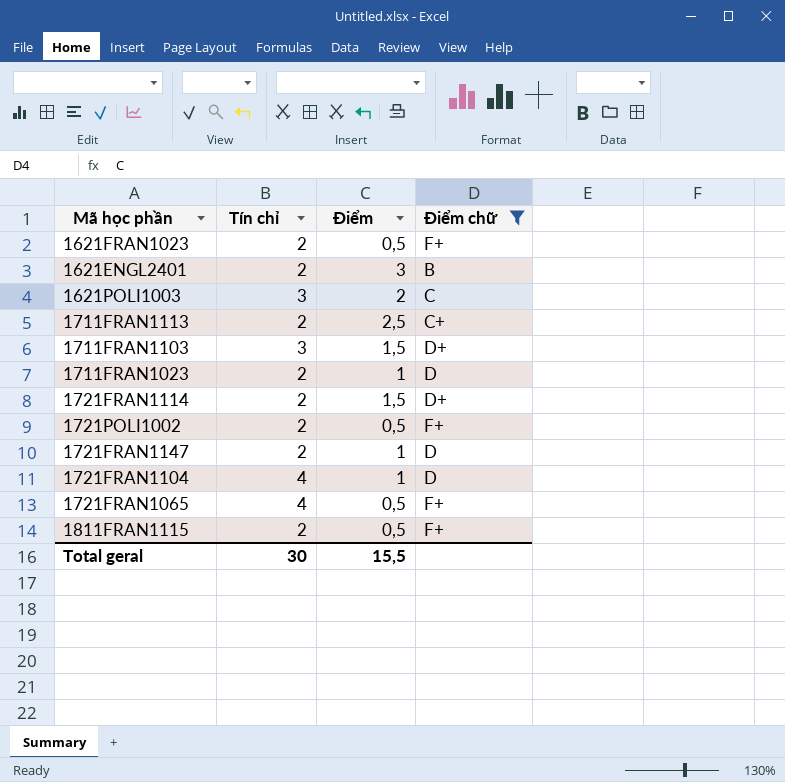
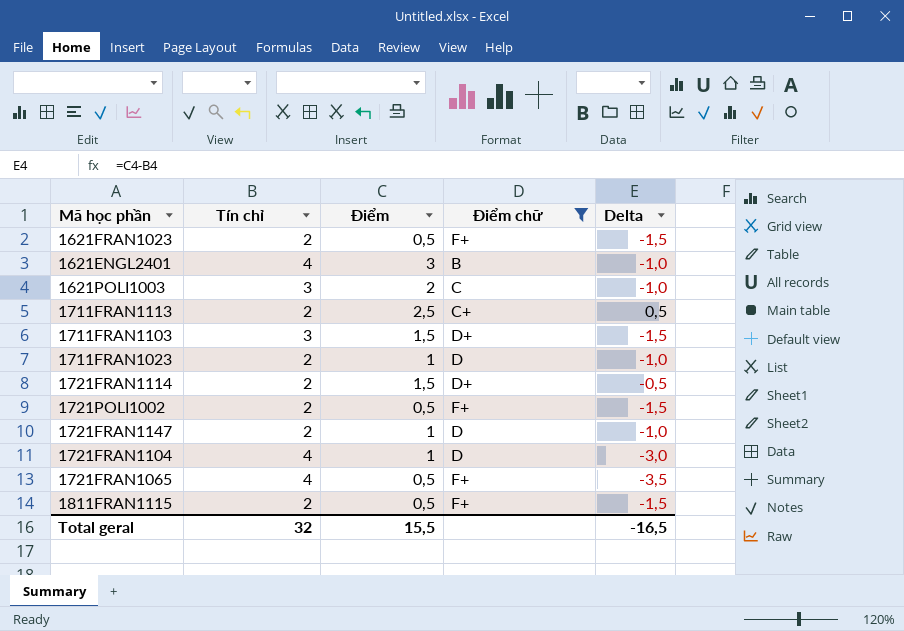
column Delta | formula: none -> [Điểm] - [Tín chỉ]
1621ENGL2401 | Tín chỉ: 2 -> 4
Total geral | Tín chỉ: 30 -> 32

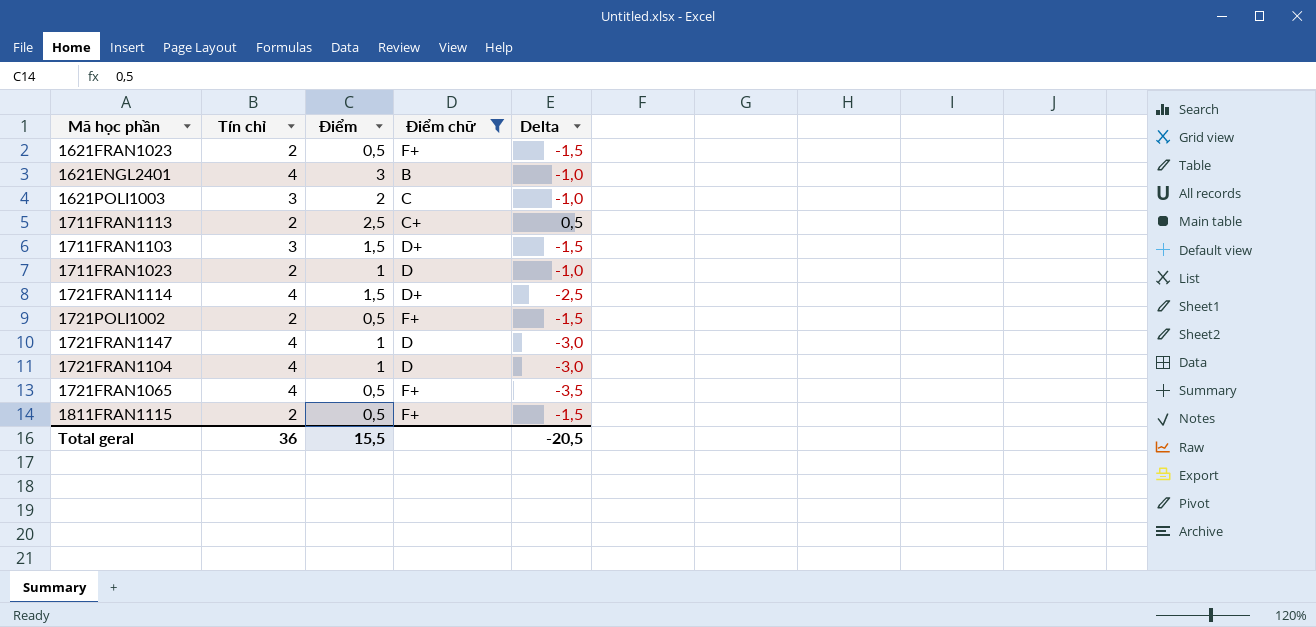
1721FRAN1114 | Tín chỉ: 2 -> 4
1721FRAN1114 | Delta: -0,5 -> -2,5
1721FRAN1147 | Tín chỉ: 2 -> 4
1721FRAN1147 | Delta: -1,0 -> -3,0
Total geral | Tín chỉ: 32 -> 36
Total geral | Delta: -16,5 -> -20,5

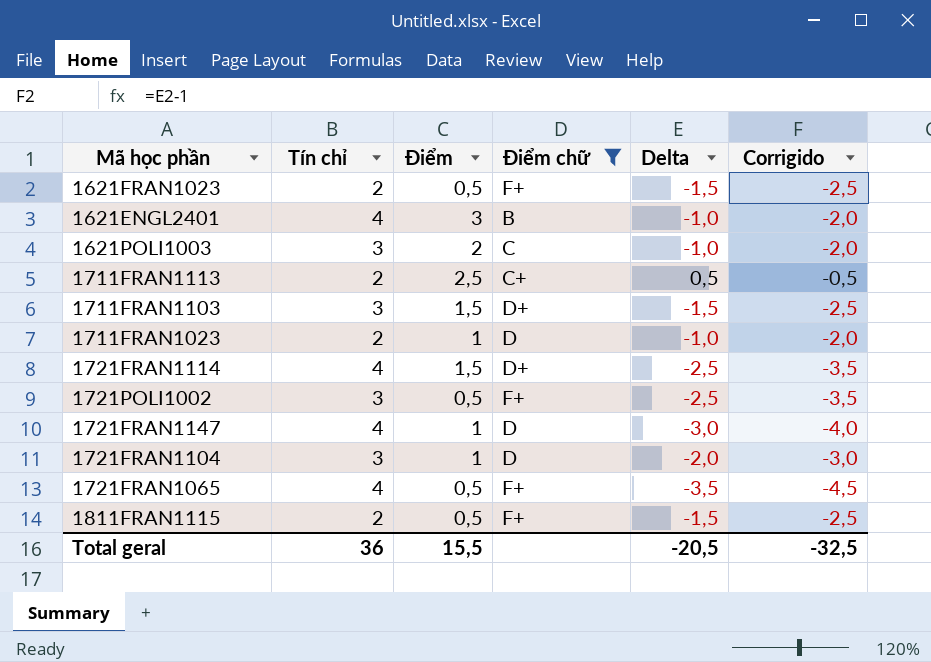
column Corrigido | formula: none -> [Delta] - 1
1721POLI1002 | Tín chỉ: 2 -> 3
1721POLI1002 | Delta: -1,5 -> -2,5
1721FRAN1104 | Tín chỉ: 4 -> 3
1721FRAN1104 | Delta: -3,0 -> -2,0

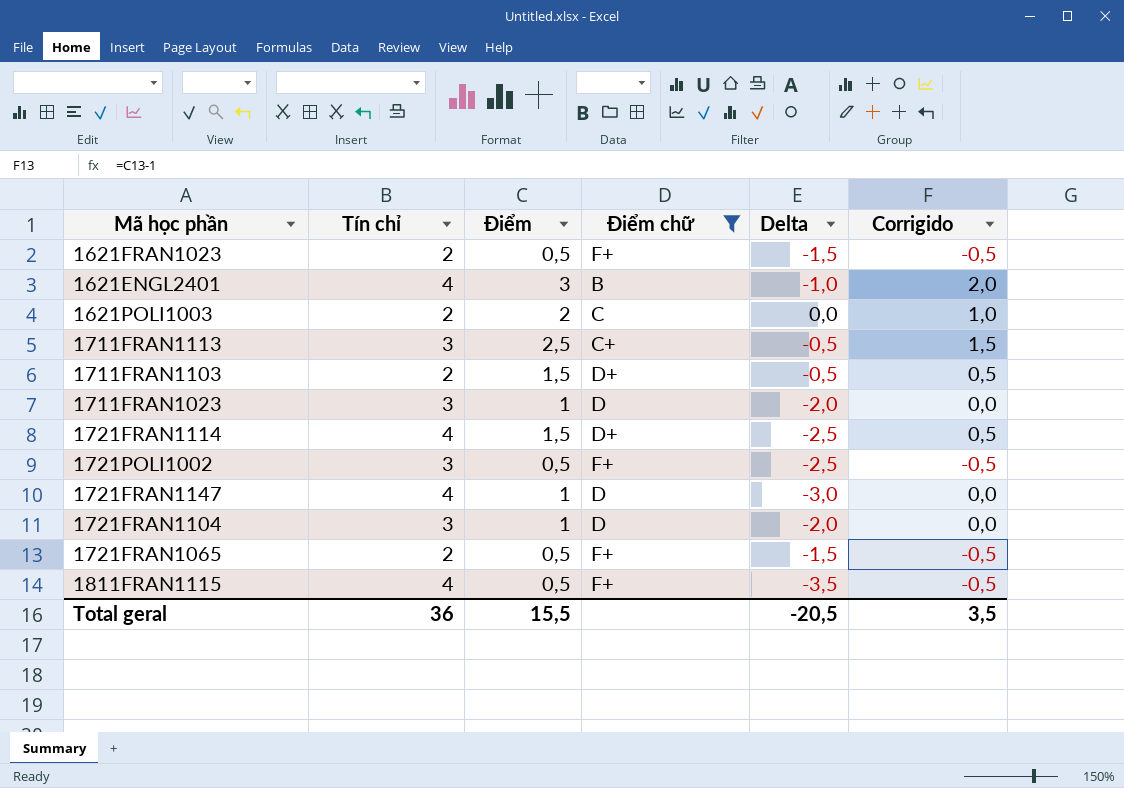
column Corrigido | formula: [Delta] - 1 -> [Điểm] - 1
1621POLI1003 | Tín chỉ: 3 -> 2
1621POLI1003 | Delta: -1,0 -> 0,0
1711FRAN1113 | Tín chỉ: 2 -> 3
1711FRAN1113 | Delta: 0,5 -> -0,5
1711FRAN1103 | Tín chỉ: 3 -> 2
1711FRAN1103 | Delta: -1,5 -> -0,5
1711FRAN1023 | Tín chỉ: 2 -> 3
1711FRAN1023 | Delta: -1,0 -> -2,0
1721FRAN1065 | Tín chỉ: 4 -> 2
1721FRAN1065 | Delta: -3,5 -> -1,5
1811FRAN1115 | Tín chỉ: 2 -> 4
1811FRAN1115 | Delta: -1,5 -> -3,5
Total geral | Corrigido: -32,5 -> 3,5

